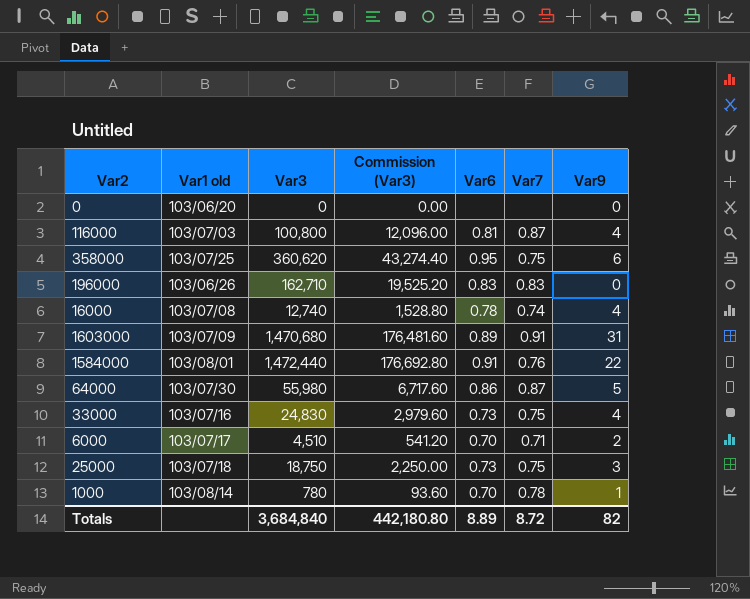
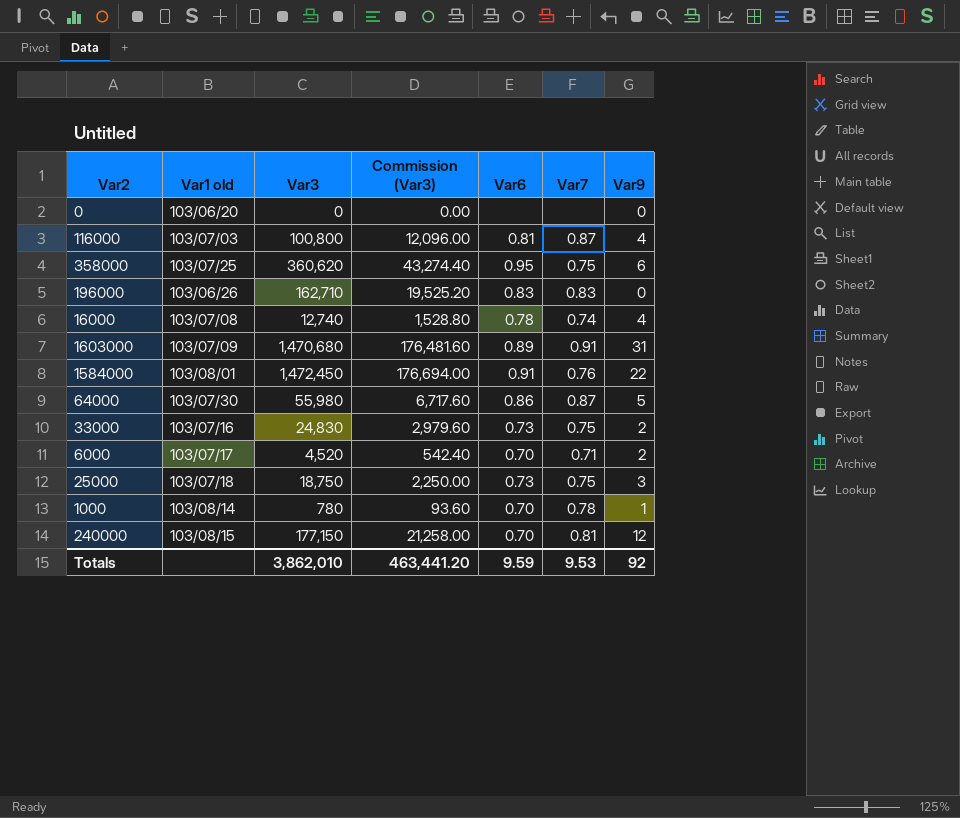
1584000 | Var3: 1,472,440 -> 1,472,450
1584000 | Commission (Var3): 176,692.80 -> 176,694.00
33000 | Var9: 4 -> 2
6000 | Var3: 4,510 -> 4,520
6000 | Commission (Var3): 541.20 -> 542.40
row 240000: none -> 103/08/15 | 177,150 | 21,258.00 | 0.70 | 0.81 | 12
Totals | Var3: 3,684,840 -> 3,862,010
Totals | Commission (Var3): 442,180.80 -> 463,441.20
Totals | Var6: 8.89 -> 9.59
Totals | Var7: 8.72 -> 9.53
Totals | Var9: 82 -> 92

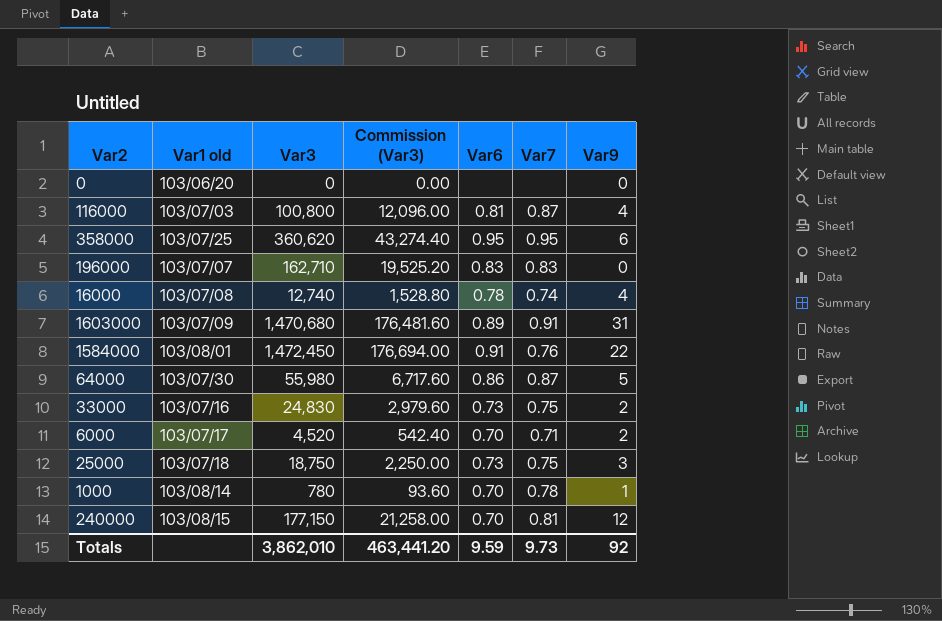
358000 | Var7: 0.75 -> 0.95
196000 | Var1 old: 103/06/26 -> 103/07/07
Totals | Var7: 9.53 -> 9.73

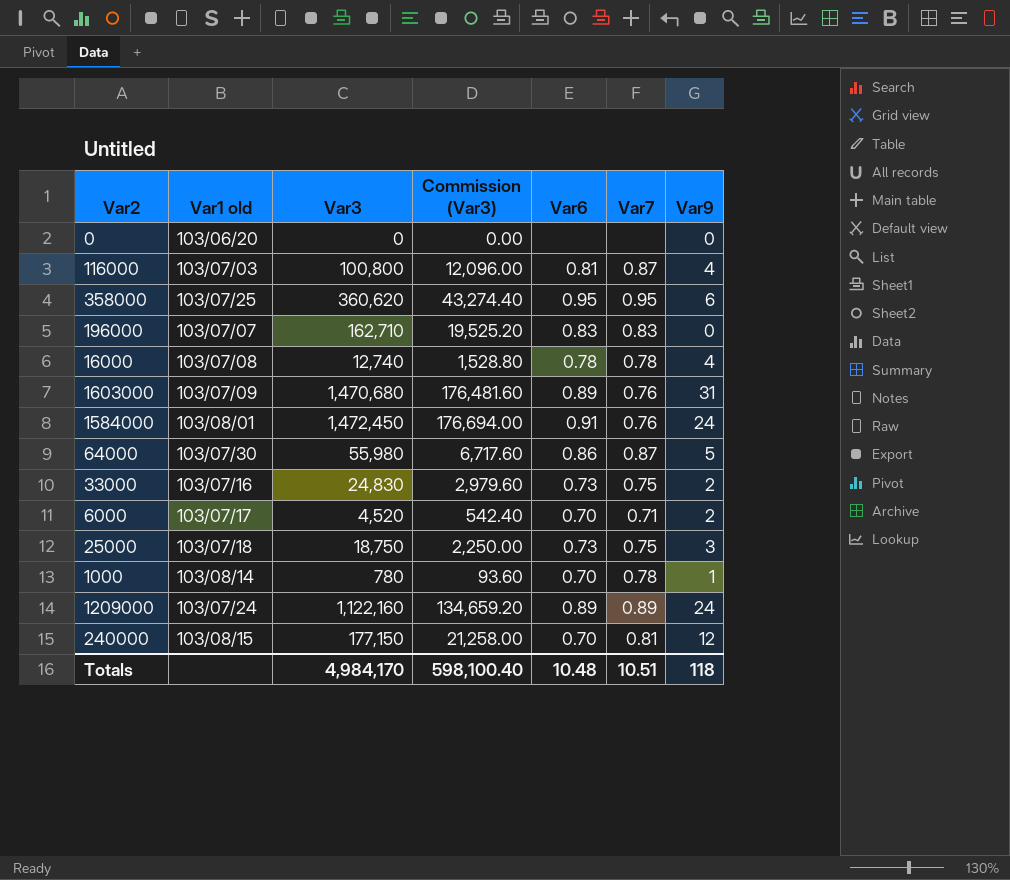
16000 | Var7: 0.74 -> 0.78
1603000 | Var7: 0.91 -> 0.76
1584000 | Var9: 22 -> 24
row 1209000: none -> 103/07/24 | 1,122,160 | 134,659.20 | 0.89 | 0.89 | 24
Totals | Var3: 3,862,010 -> 4,984,170
Totals | Commission (Var3): 463,441.20 -> 598,100.40
Totals | Var6: 9.59 -> 10.48
Totals | Var7: 9.73 -> 10.51
Totals | Var9: 92 -> 118

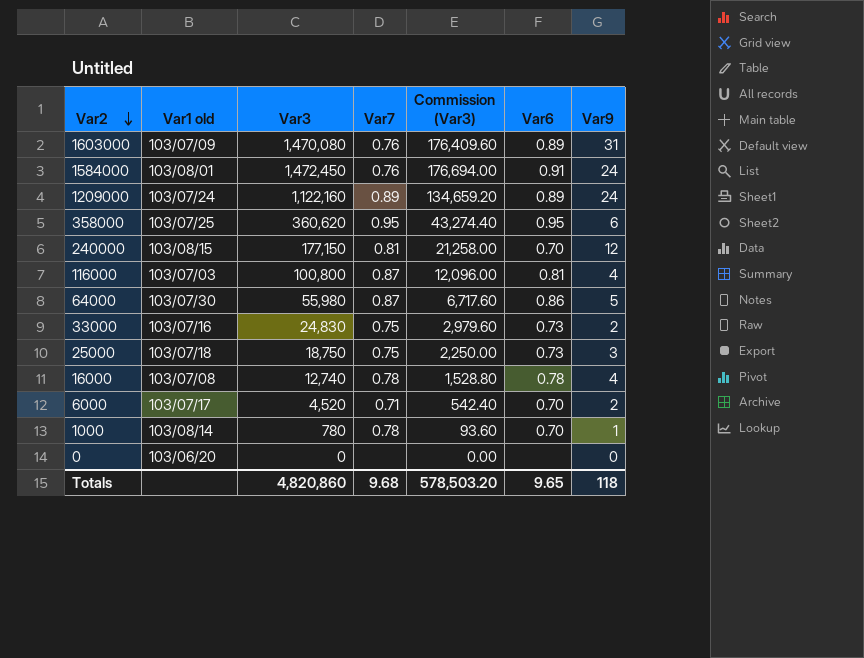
row order: none -> Var2 descending
column Var7 | position: 6 -> 4
row 196000: 103/07/07 | 162,710 | 19,525.20 | 0.83 | 0.83 | 0 -> none
1603000 | Var3: 1,470,680 -> 1,470,080
1603000 | Commission (Var3): 176,481.60 -> 176,409.60
Totals | Var3: 4,984,170 -> 4,820,860
Totals | Var7: 10.51 -> 9.68
Totals | Commission (Var3): 598,100.40 -> 578,503.20
Totals | Var6: 10.48 -> 9.65

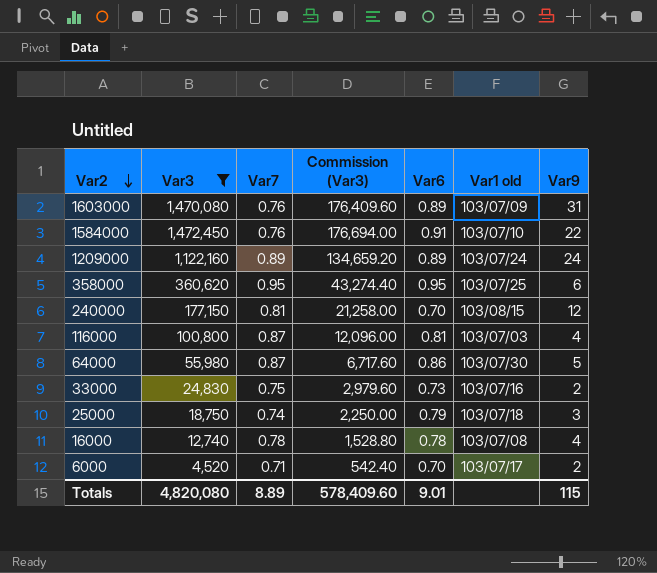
filter: none -> Var3 >= 4,520
column Var1 old | position: 2 -> 6
1584000 | Var1 old: 103/08/01 -> 103/07/10
1584000 | Var9: 24 -> 22
25000 | Var7: 0.75 -> 0.74
25000 | Var6: 0.73 -> 0.79
Totals | Var3: 4,820,860 -> 4,820,080
Totals | Var7: 9.68 -> 8.89
Totals | Commission (Var3): 578,503.20 -> 578,409.60
Totals | Var6: 9.65 -> 9.01
Totals | Var9: 118 -> 115

